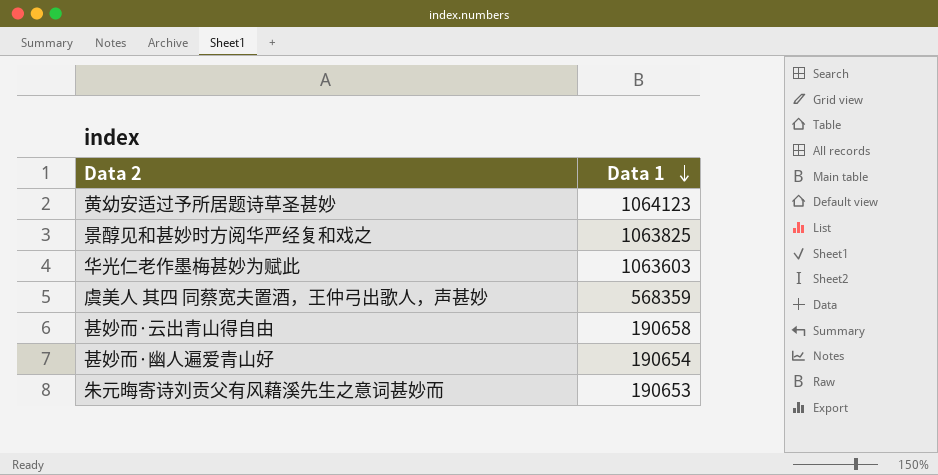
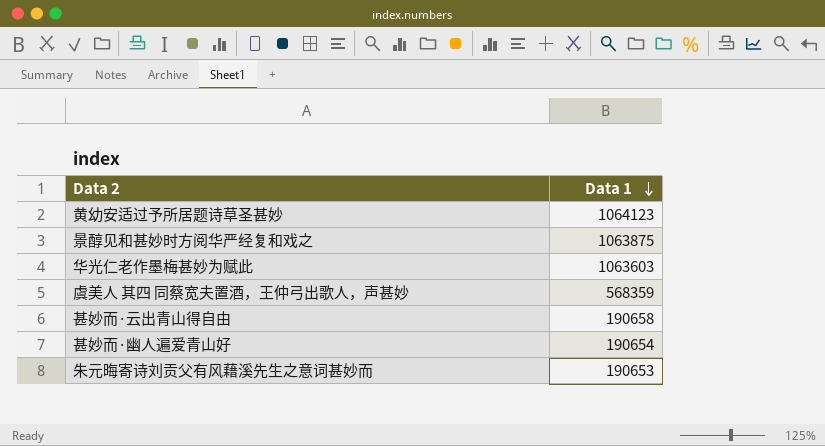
景醇见和甚妙时方阅华严经复和戏之 | Data 1: 1063825 -> 1063875

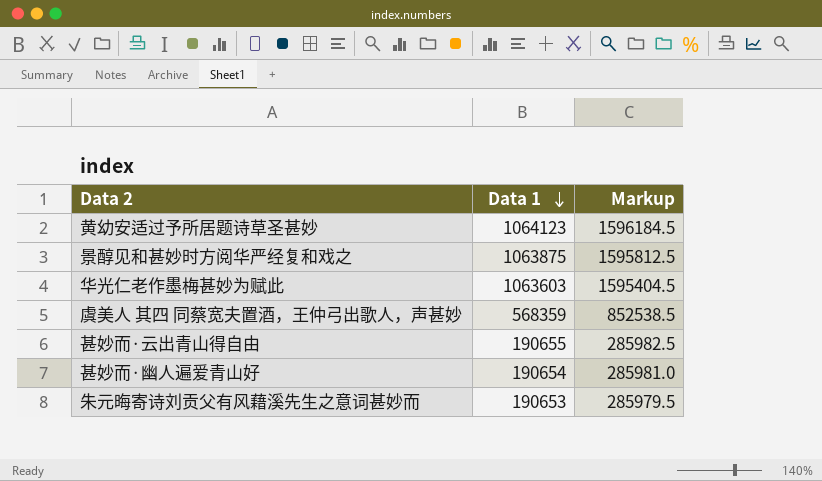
column Markup | formula: none -> [Data 1] * 1.5
甚妙而·云出青山得自由 | Data 1: 190658 -> 190655

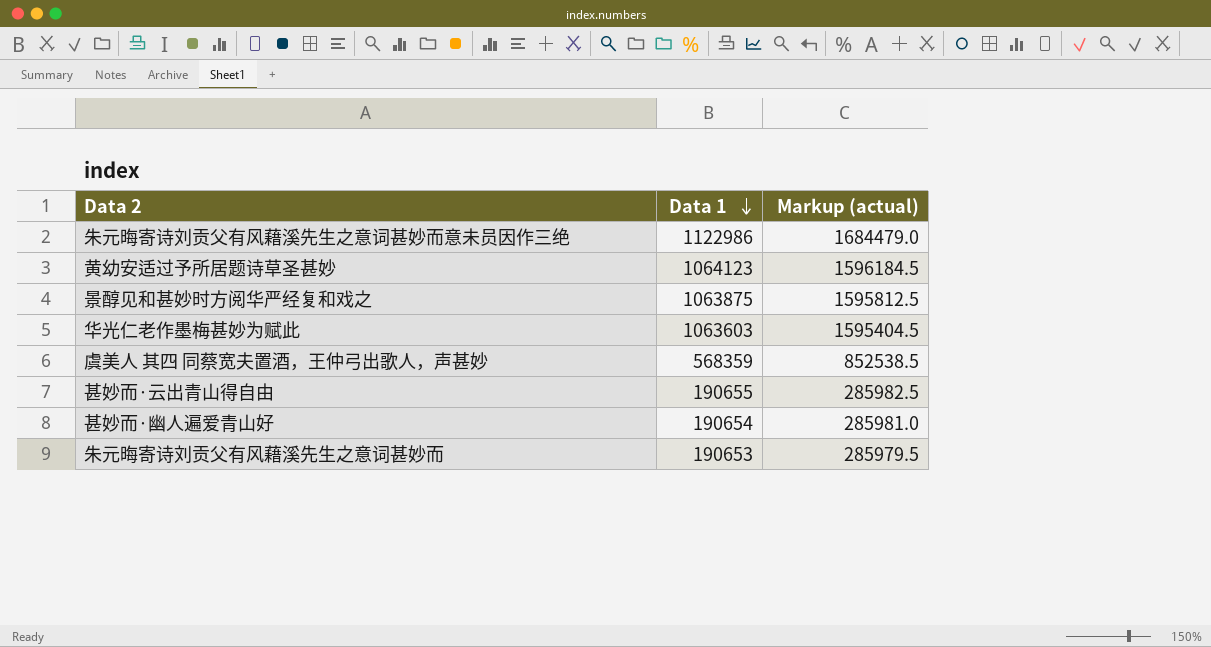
column name: Markup -> Markup (actual)
row 朱元晦寄诗刘贡父有风藉溪先生之意词甚妙而意未员因作三绝: none -> 1122986 | 1684479.0

